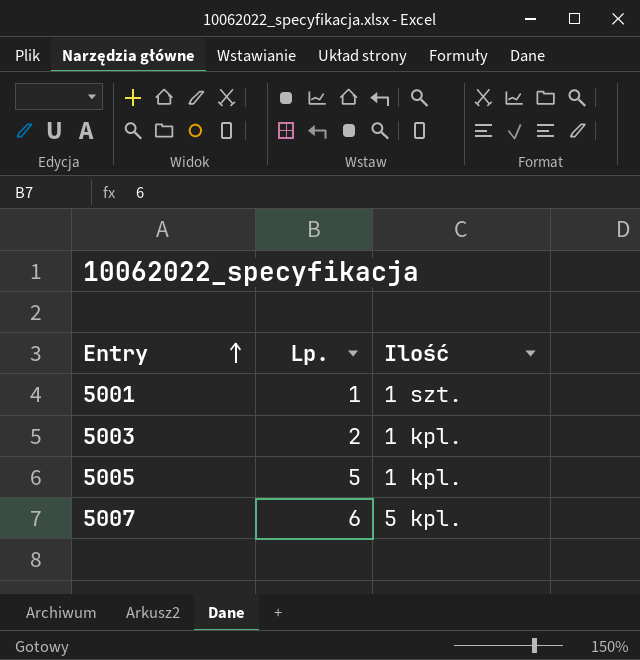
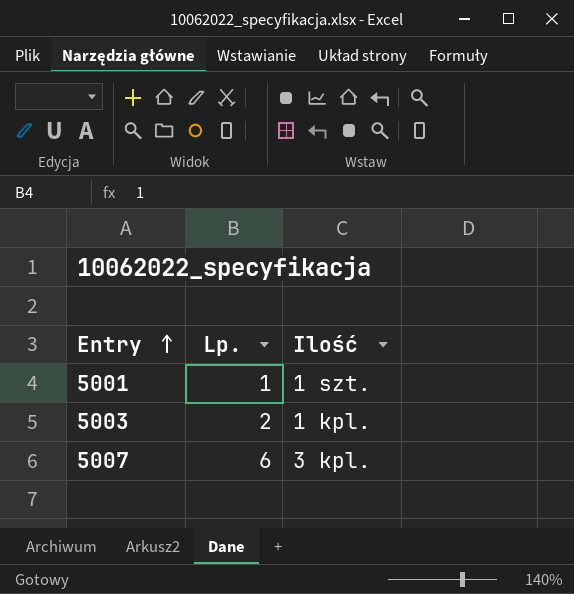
row 5005: 5 | 1 kpl. -> none
5007 | Ilość: 5 kpl. -> 3 kpl.

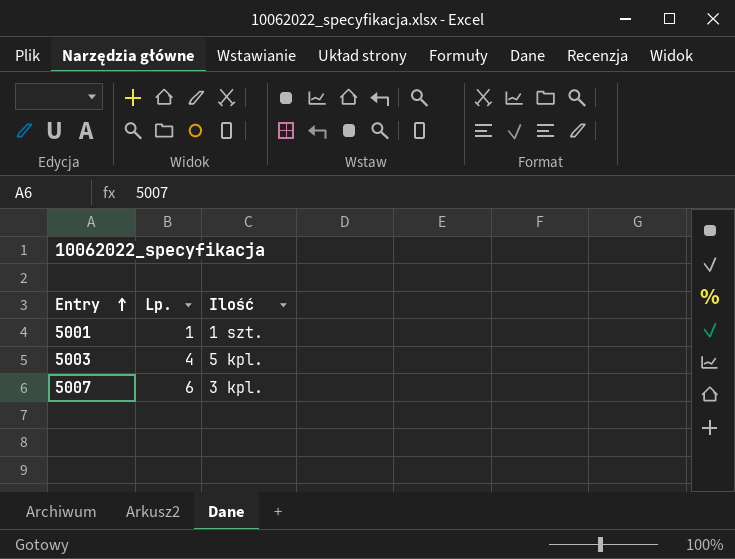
5003 | Lp.: 2 -> 4
5003 | Ilość: 1 kpl. -> 5 kpl.

